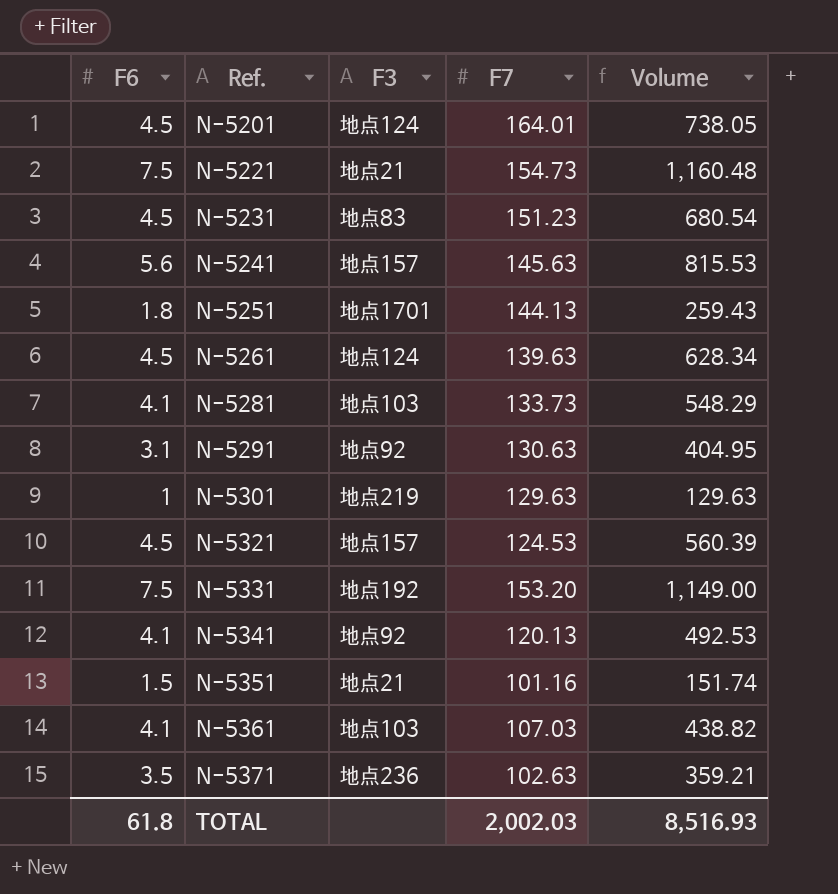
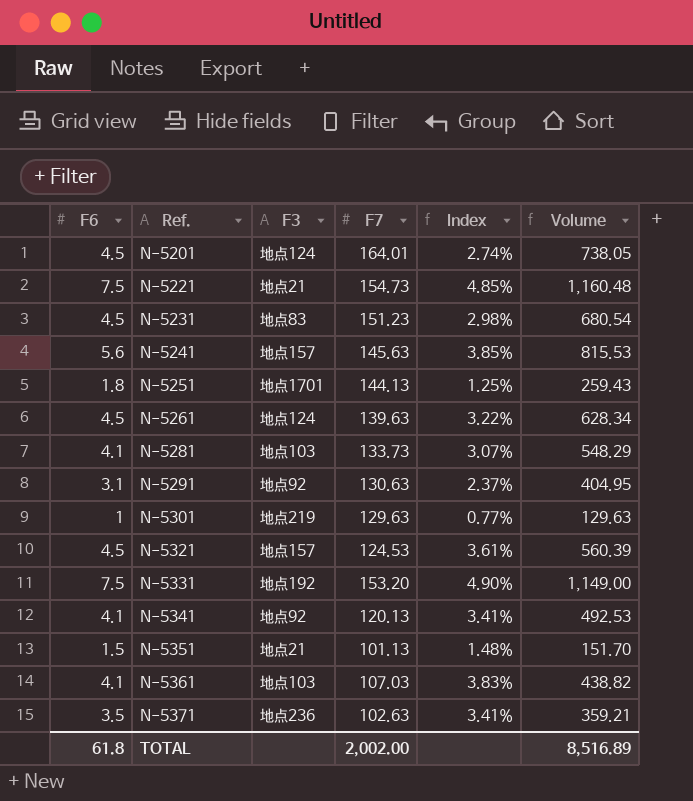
column Index | formula: none -> [F6] / [F7]
N-5351 | F7: 101.16 -> 101.13
N-5351 | Volume: 151.74 -> 151.70
TOTAL | F7: 2,002.03 -> 2,002.00
TOTAL | Volume: 8,516.93 -> 8,516.89

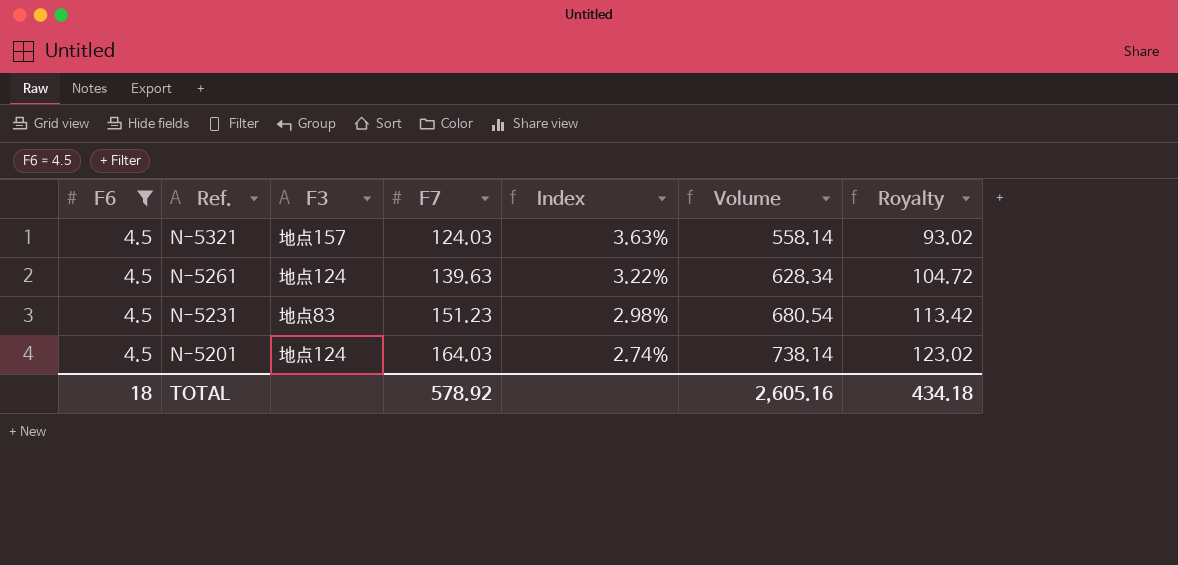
filter: none -> F6 = 4.5
row order: Ref. ascending -> Ref. descending
column Royalty | formula: none -> [F7] * 0.75
N-5321 | F7: 124.53 -> 124.03
N-5321 | Index: 3.61% -> 3.63%
N-5321 | Volume: 560.39 -> 558.14
N-5201 | F7: 164.01 -> 164.03
N-5201 | Volume: 738.05 -> 738.14
TOTAL | F6: 61.8 -> 18
TOTAL | F7: 2,002.00 -> 578.92
TOTAL | Volume: 8,516.89 -> 2,605.16

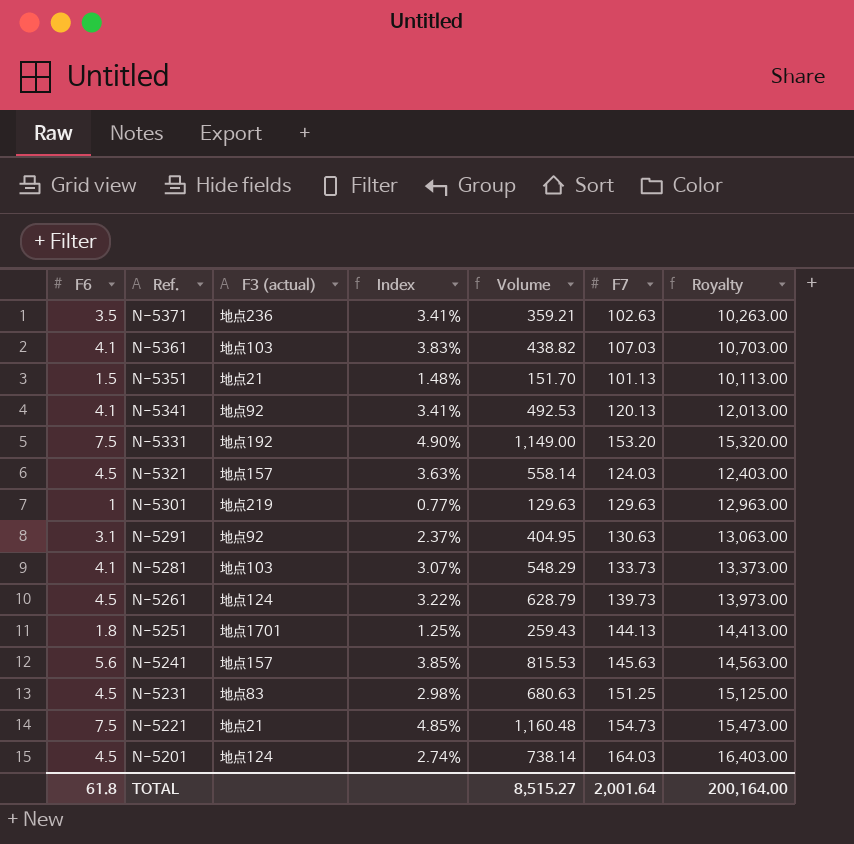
filter: F6 = 4.5 -> none
column name: F3 -> F3 (actual)
column F7 | position: 4 -> 6
column Royalty | formula: [F7] * 0.75 -> [F7] * 100
N-5261 | Volume: 628.34 -> 628.79
N-5261 | F7: 139.63 -> 139.73
N-5231 | Volume: 680.54 -> 680.63
N-5231 | F7: 151.23 -> 151.25
TOTAL | F6: 18 -> 61.8
TOTAL | Volume: 2,605.16 -> 8,515.27
TOTAL | F7: 578.92 -> 2,001.64
TOTAL | Royalty: 434.18 -> 200,164.00

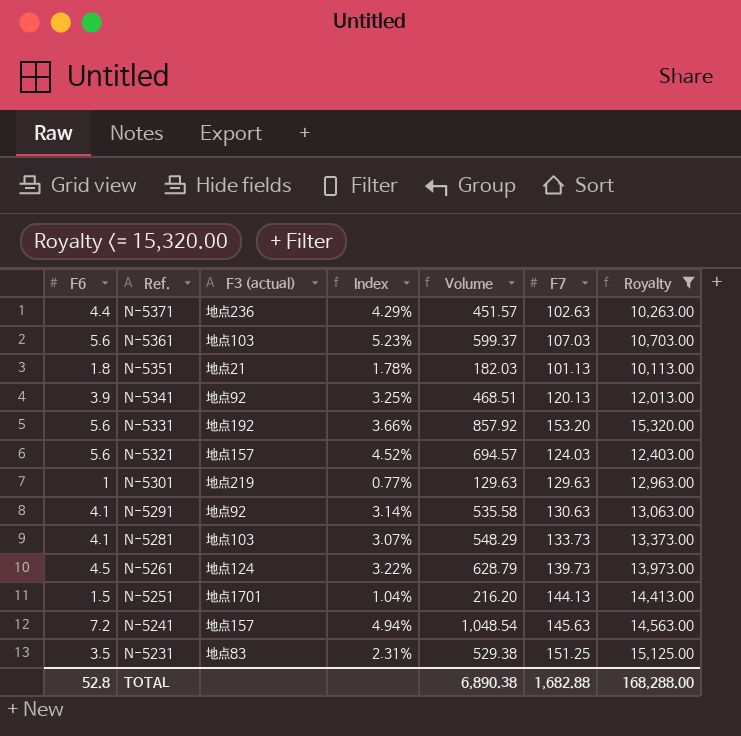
filter: none -> Royalty <= 15,320.00
N-5371 | F6: 3.5 -> 4.4
N-5371 | Index: 3.41% -> 4.29%
N-5371 | Volume: 359.21 -> 451.57
N-5361 | F6: 4.1 -> 5.6
N-5361 | Index: 3.83% -> 5.23%
N-5361 | Volume: 438.82 -> 599.37
N-5351 | F6: 1.5 -> 1.8
N-5351 | Index: 1.48% -> 1.78%
N-5351 | Volume: 151.70 -> 182.03
N-5341 | F6: 4.1 -> 3.9
N-5341 | Index: 3.41% -> 3.25%
N-5341 | Volume: 492.53 -> 468.51
N-5331 | F6: 7.5 -> 5.6
N-5331 | Index: 4.90% -> 3.66%
N-5331 | Volume: 1,149.00 -> 857.92
N-5321 | F6: 4.5 -> 5.6
N-5321 | Index: 3.63% -> 4.52%
N-5321 | Volume: 558.14 -> 694.57
N-5291 | F6: 3.1 -> 4.1
N-5291 | Index: 2.37% -> 3.14%
N-5291 | Volume: 404.95 -> 535.58
N-5251 | F6: 1.8 -> 1.5
N-5251 | Index: 1.25% -> 1.04%
N-5251 | Volume: 259.43 -> 216.20
N-5241 | F6: 5.6 -> 7.2
N-5241 | Index: 3.85% -> 4.94%
N-5241 | Volume: 815.53 -> 1,048.54
N-5231 | F6: 4.5 -> 3.5
N-5231 | Index: 2.98% -> 2.31%
N-5231 | Volume: 680.63 -> 529.38
TOTAL | F6: 61.8 -> 52.8
TOTAL | Volume: 8,515.27 -> 6,890.38
TOTAL | F7: 2,001.64 -> 1,682.88
TOTAL | Royalty: 200,164.00 -> 168,288.00

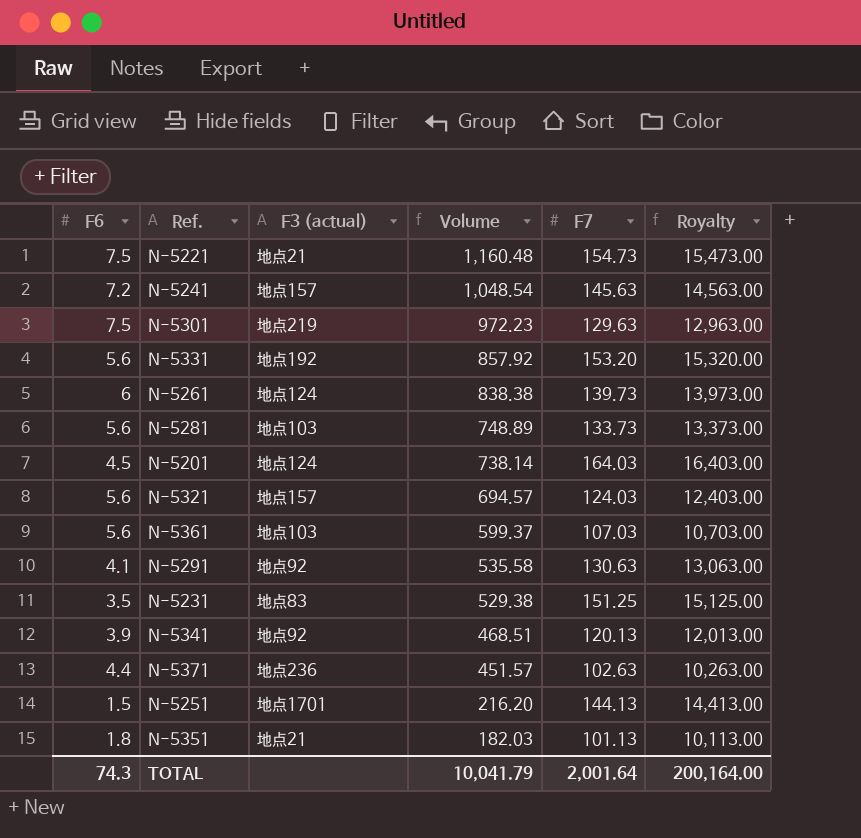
filter: Royalty <= 15,320.00 -> none
row order: Ref. descending -> Volume descending
column Index | formula: [F6] / [F7] -> none
N-5301 | F6: 1 -> 7.5
N-5301 | Volume: 129.63 -> 972.23
N-5261 | F6: 4.5 -> 6
N-5261 | Volume: 628.79 -> 838.38
N-5281 | F6: 4.1 -> 5.6
N-5281 | Volume: 548.29 -> 748.89
TOTAL | F6: 52.8 -> 74.3
TOTAL | Volume: 6,890.38 -> 10,041.79
TOTAL | F7: 1,682.88 -> 2,001.64
TOTAL | Royalty: 168,288.00 -> 200,164.00

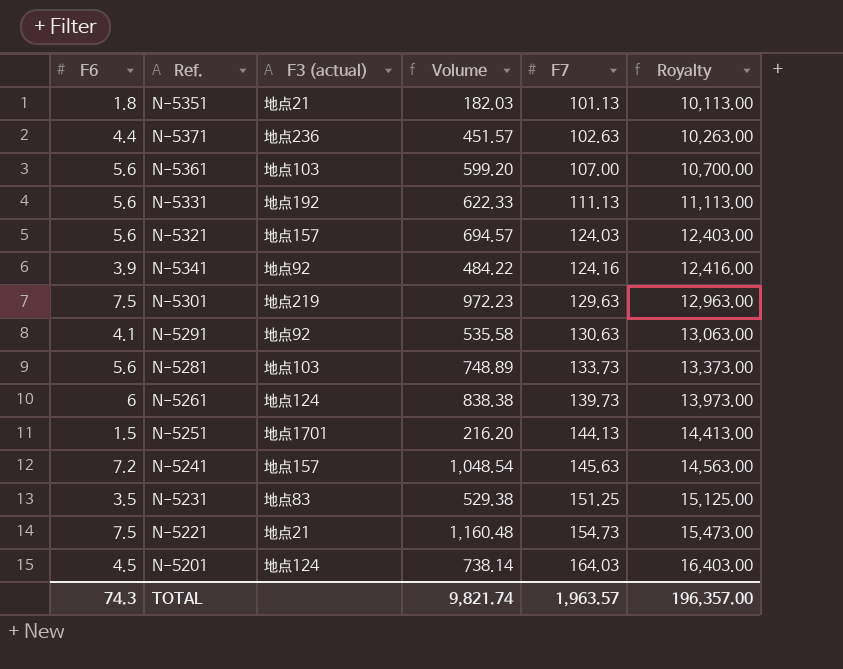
row order: Volume descending -> F7 ascending
N-5361 | Volume: 599.37 -> 599.20
N-5361 | F7: 107.03 -> 107.00
N-5361 | Royalty: 10,703.00 -> 10,700.00
N-5331 | Volume: 857.92 -> 622.33
N-5331 | F7: 153.20 -> 111.13
N-5331 | Royalty: 15,320.00 -> 11,113.00
N-5341 | Volume: 468.51 -> 484.22
N-5341 | F7: 120.13 -> 124.16
N-5341 | Royalty: 12,013.00 -> 12,416.00
TOTAL | Volume: 10,041.79 -> 9,821.74
TOTAL | F7: 2,001.64 -> 1,963.57
TOTAL | Royalty: 200,164.00 -> 196,357.00

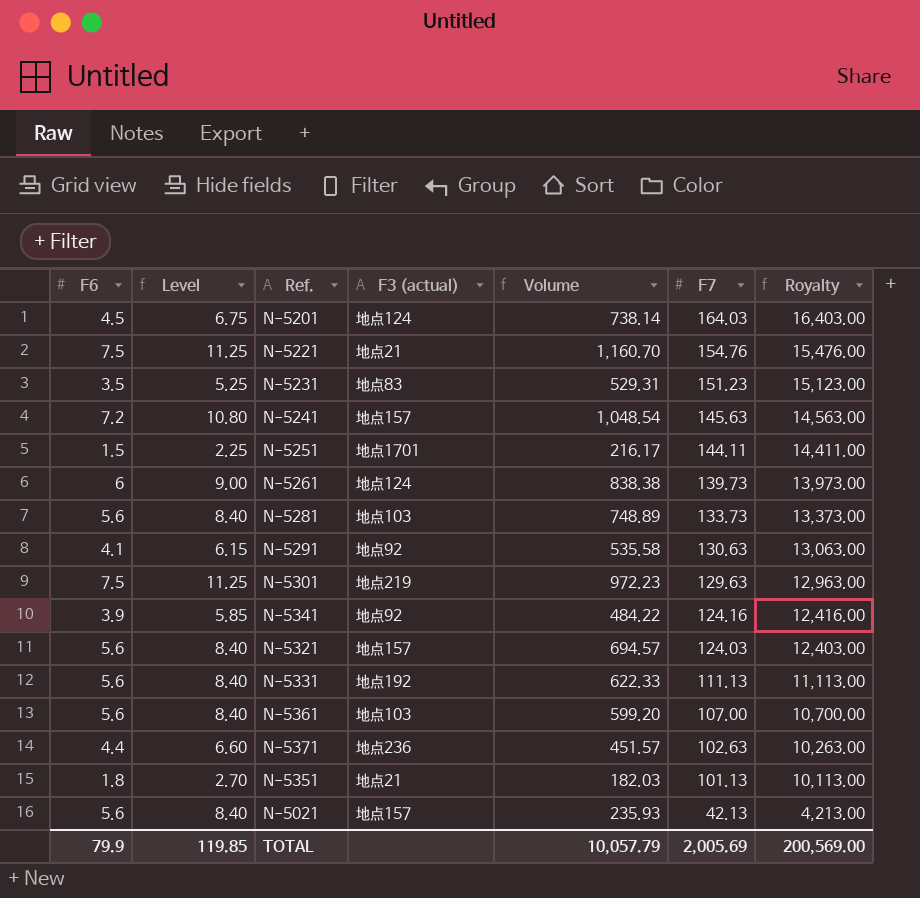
row order: F7 ascending -> F7 descending
column Level | formula: none -> [F6] * 1.5
N-5221 | Volume: 1,160.48 -> 1,160.70
N-5221 | F7: 154.73 -> 154.76
N-5221 | Royalty: 15,473.00 -> 15,476.00
N-5231 | Volume: 529.38 -> 529.31
N-5231 | F7: 151.25 -> 151.23
N-5231 | Royalty: 15,125.00 -> 15,123.00
N-5251 | Volume: 216.20 -> 216.17
N-5251 | F7: 144.13 -> 144.11
N-5251 | Royalty: 14,413.00 -> 14,411.00
row N-5021: none -> 5.6 | 8.40 | 地点157 | 235.93 | 42.13 | 4,213.00
TOTAL | F6: 74.3 -> 79.9
TOTAL | Volume: 9,821.74 -> 10,057.79
TOTAL | F7: 1,963.57 -> 2,005.69
TOTAL | Royalty: 196,357.00 -> 200,569.00

